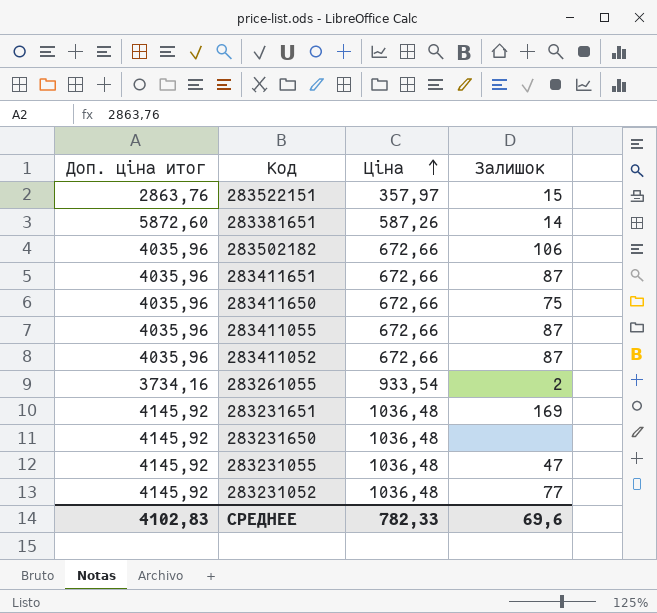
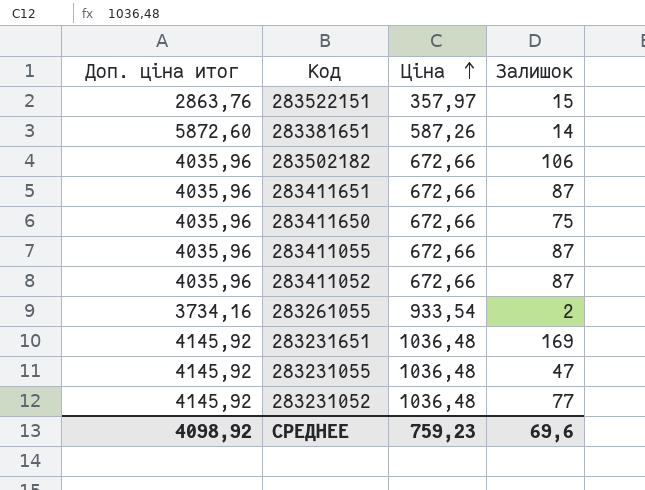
row 283231650: 4145,92 | 1036,48 | none -> none
СРЕДНЕЕ | Доп. ціна итог: 4102,83 -> 4098,92
СРЕДНЕЕ | Ціна: 782,33 -> 759,23

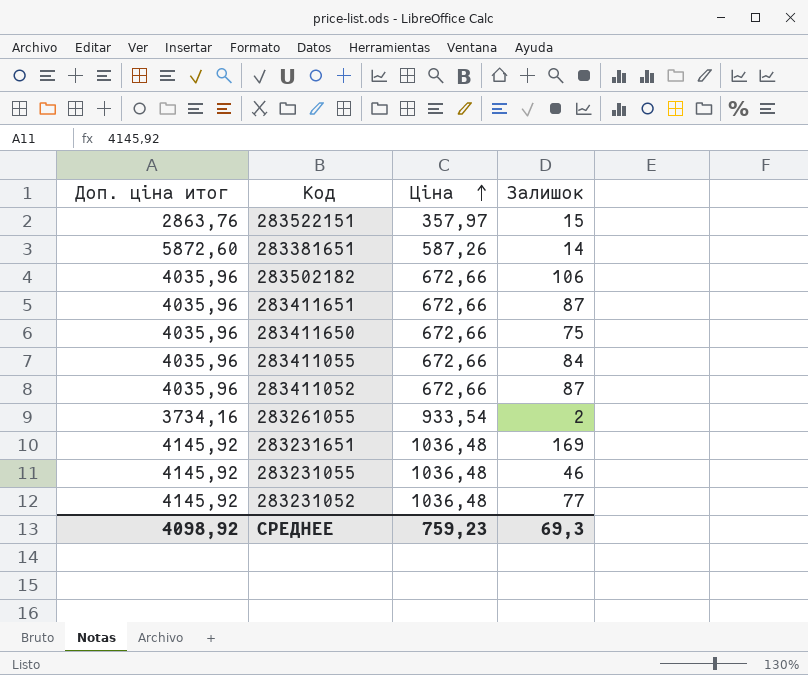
283411055 | Залишок: 87 -> 84
283231055 | Залишок: 47 -> 46
СРЕДНЕЕ | Залишок: 69,6 -> 69,3

